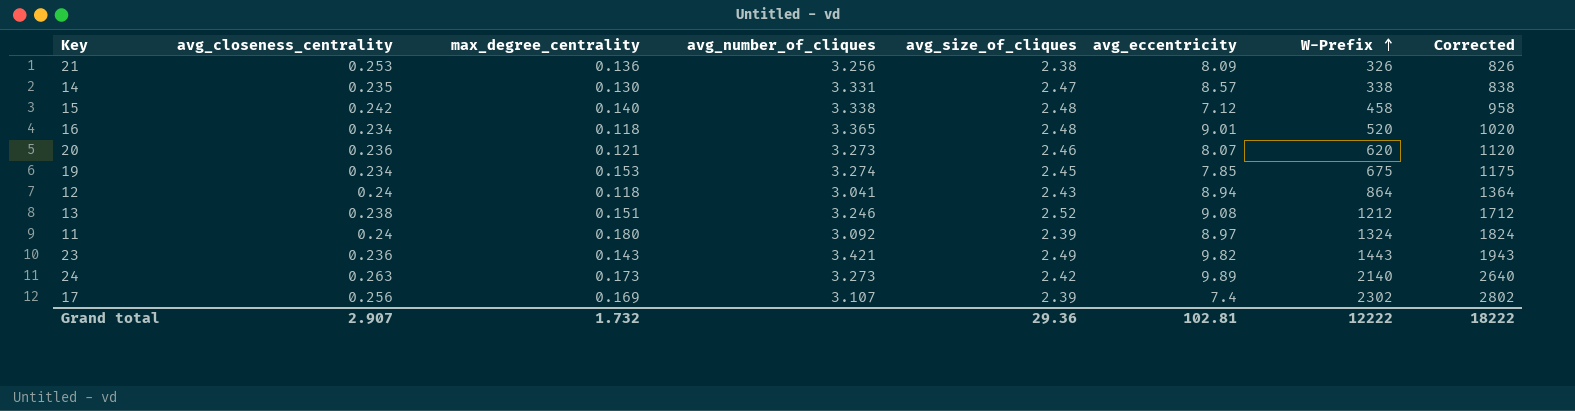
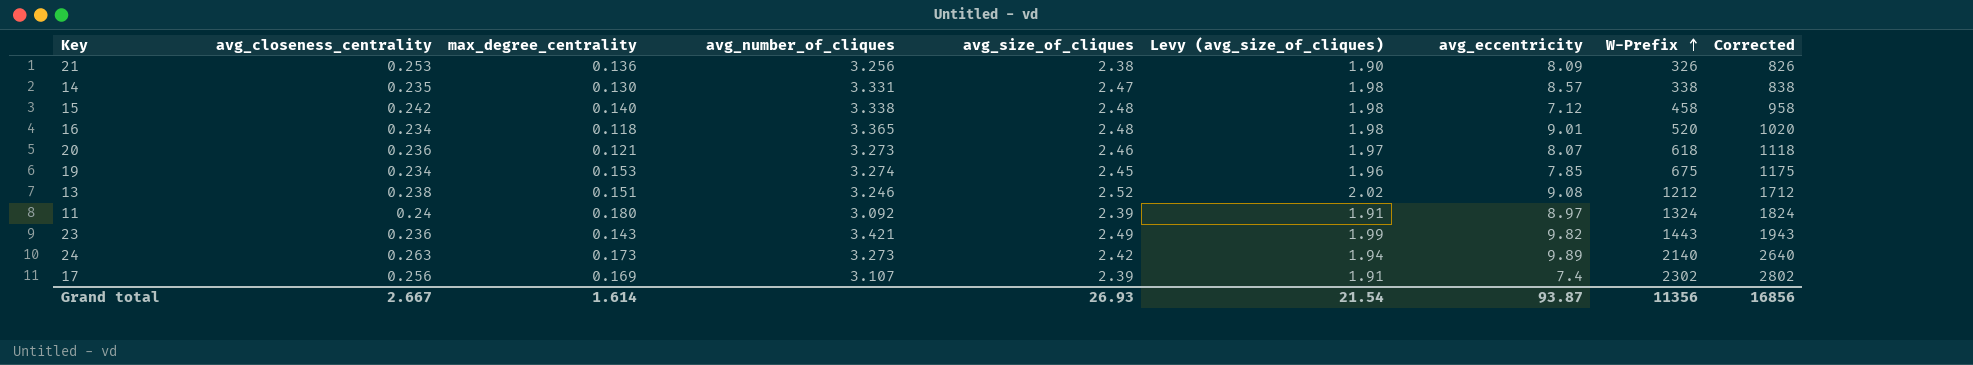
column Levy (avg_size_of_cliques) | formula: none -> [avg_size_of_cliques] * 0.8
row 12: 0.24 | 0.118 | 3.041 | 2.43 | 8.94 | 864 | 1364 -> none
20 | W-Prefix: 620 -> 618
20 | Corrected: 1120 -> 1118
Grand total | avg_closeness_centrality: 2.907 -> 2.667
Grand total | max_degree_centrality: 1.732 -> 1.614
Grand total | avg_size_of_cliques: 29.36 -> 26.93
Grand total | avg_eccentricity: 102.81 -> 93.87
Grand total | W-Prefix: 12222 -> 11356
Grand total | Corrected: 18222 -> 16856

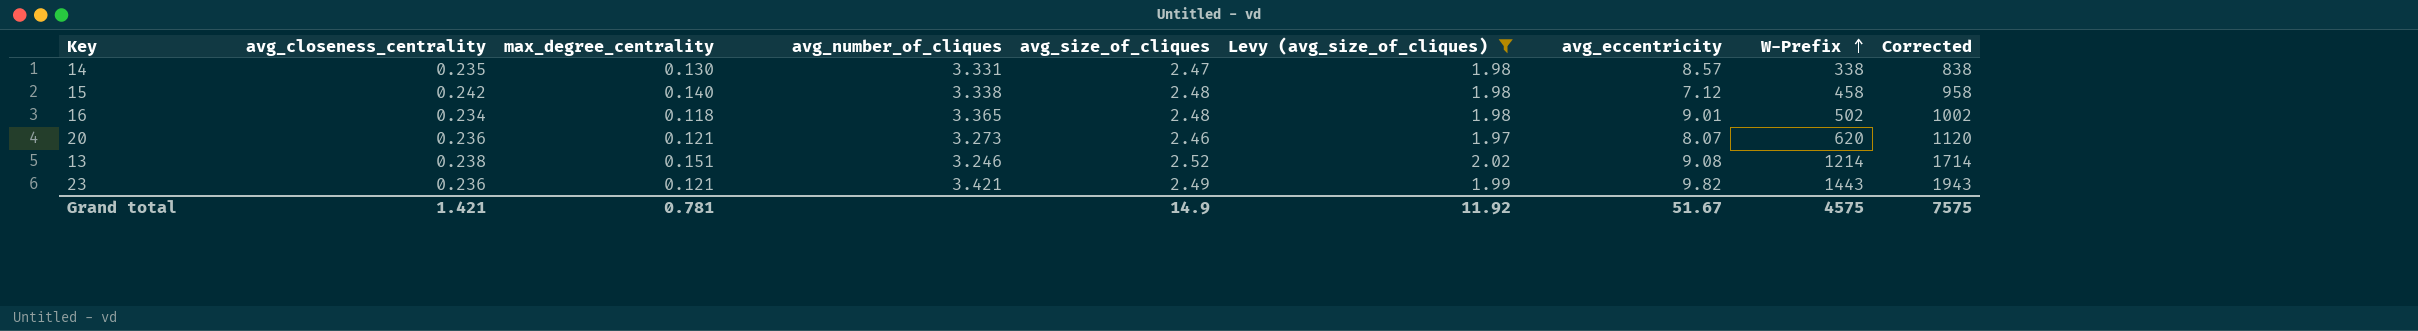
filter: none -> Levy (avg_size_of_cliques) >= 1.97
16 | W-Prefix: 520 -> 502
16 | Corrected: 1020 -> 1002
20 | W-Prefix: 618 -> 620
20 | Corrected: 1118 -> 1120
13 | W-Prefix: 1212 -> 1214
13 | Corrected: 1712 -> 1714
23 | max_degree_centrality: 0.143 -> 0.121
Grand total | avg_closeness_centrality: 2.667 -> 1.421
Grand total | max_degree_centrality: 1.614 -> 0.781
Grand total | avg_size_of_cliques: 26.93 -> 14.9
Grand total | Levy (avg_size_of_cliques): 21.54 -> 11.92
Grand total | avg_eccentricity: 93.87 -> 51.67
Grand total | W-Prefix: 11356 -> 4575
Grand total | Corrected: 16856 -> 7575

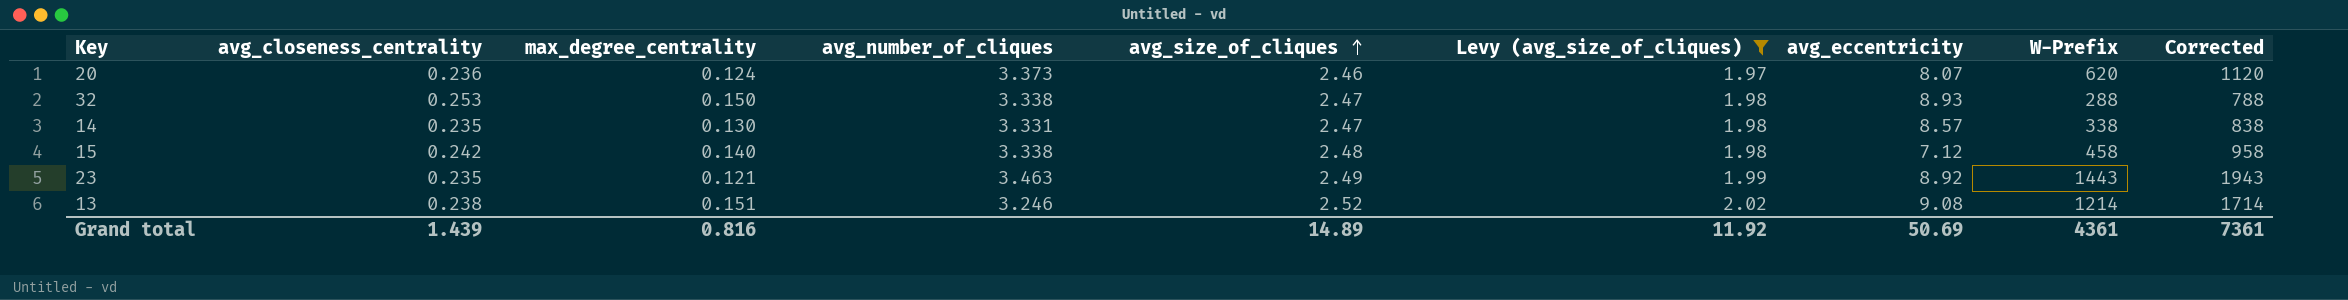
row order: W-Prefix ascending -> avg_size_of_cliques ascending
row 16: 0.234 | 0.118 | 3.365 | 2.48 | 1.98 | 9.01 | 502 | 1002 -> none
20 | max_degree_centrality: 0.121 -> 0.124
20 | avg_number_of_cliques: 3.273 -> 3.373
row 32: none -> 0.253 | 0.150 | 3.338 | 2.47 | 1.98 | 8.93 | 288 | 788
23 | avg_closeness_centrality: 0.236 -> 0.235
23 | avg_number_of_cliques: 3.421 -> 3.463
23 | avg_eccentricity: 9.82 -> 8.92
Grand total | avg_closeness_centrality: 1.421 -> 1.439
Grand total | max_degree_centrality: 0.781 -> 0.816
Grand total | avg_size_of_cliques: 14.9 -> 14.89
Grand total | avg_eccentricity: 51.67 -> 50.69
Grand total | W-Prefix: 4575 -> 4361
Grand total | Corrected: 7575 -> 7361

